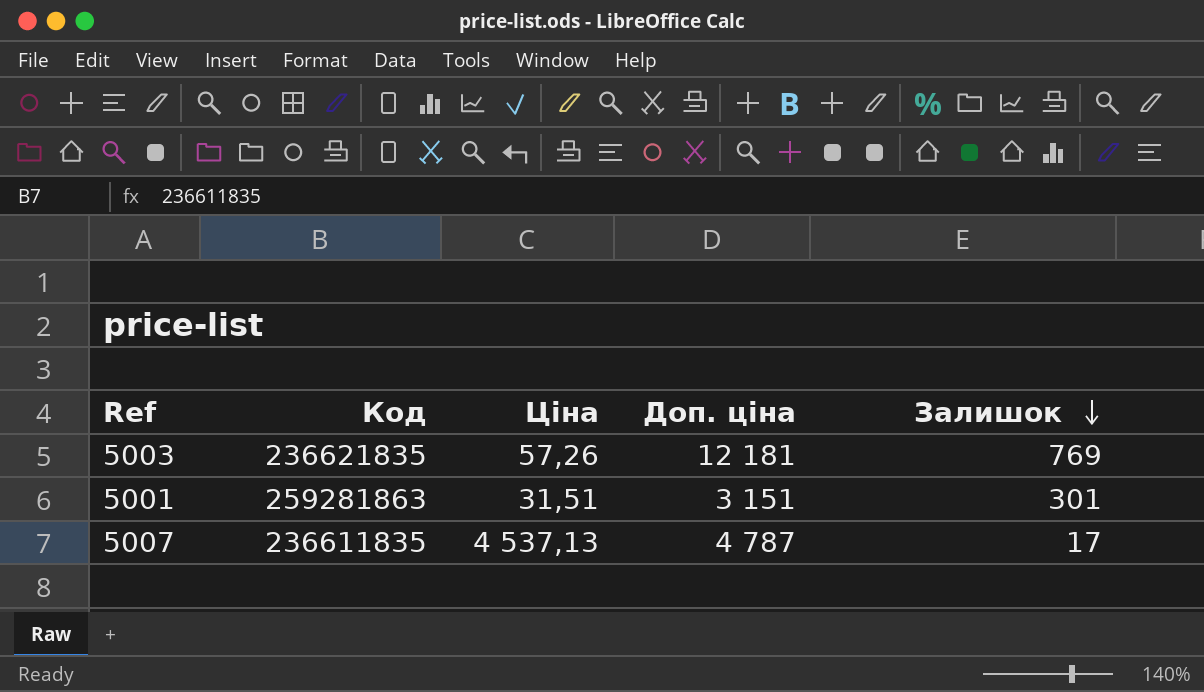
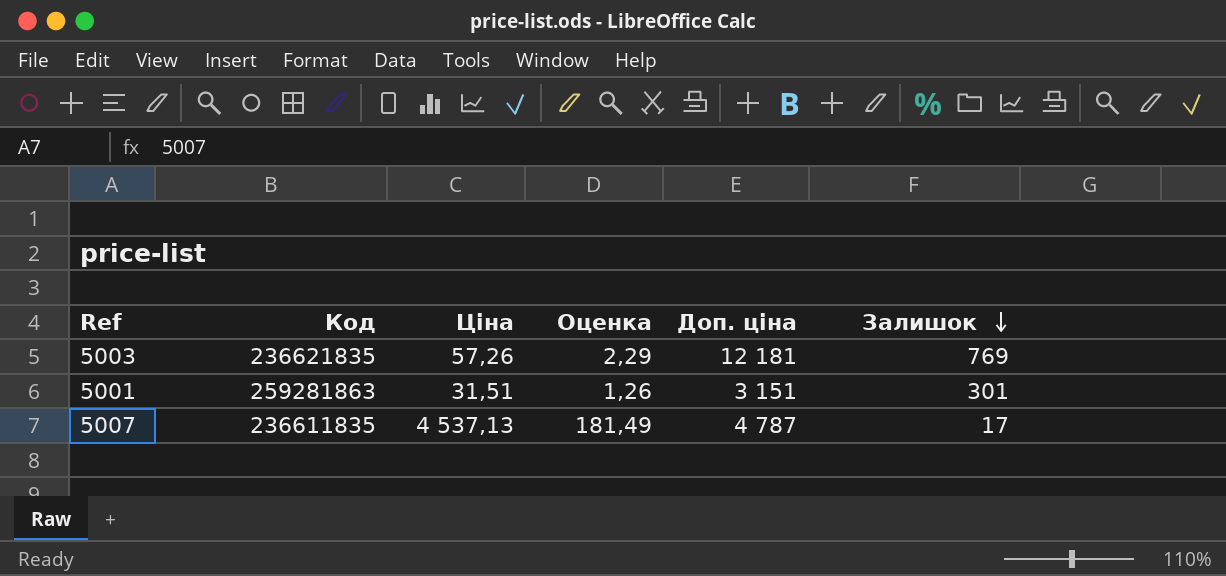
column Оценка | formula: none -> [Ціна] * 0,04

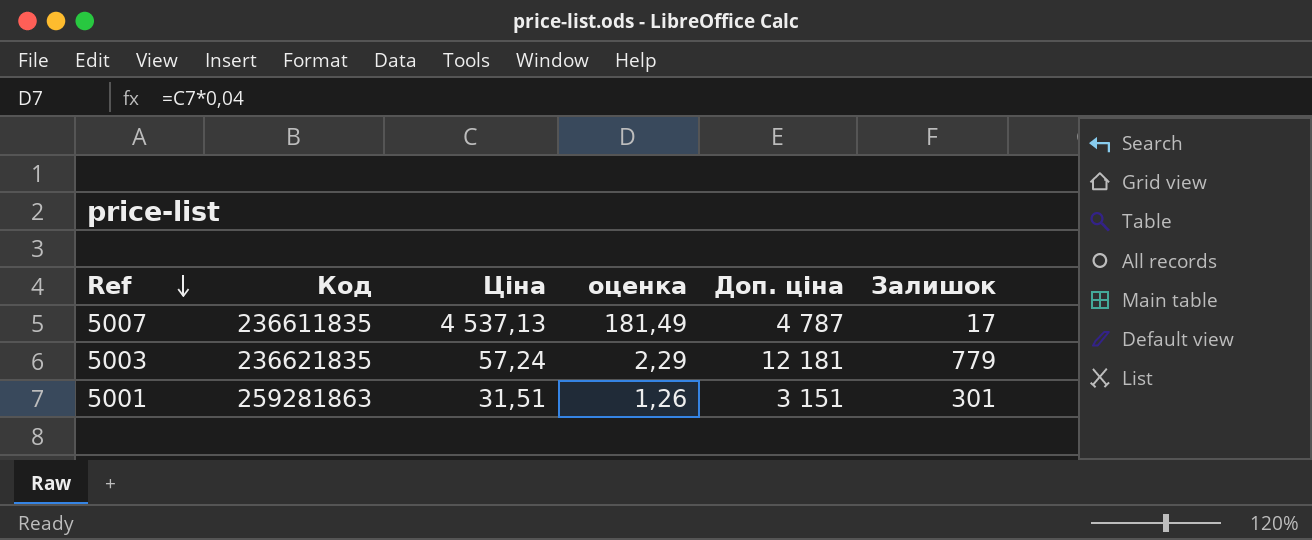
row order: Залишок descending -> Ref descending
column name: Оценка -> оценка
5003 | Ціна: 57,26 -> 57,24
5003 | Залишок: 769 -> 779

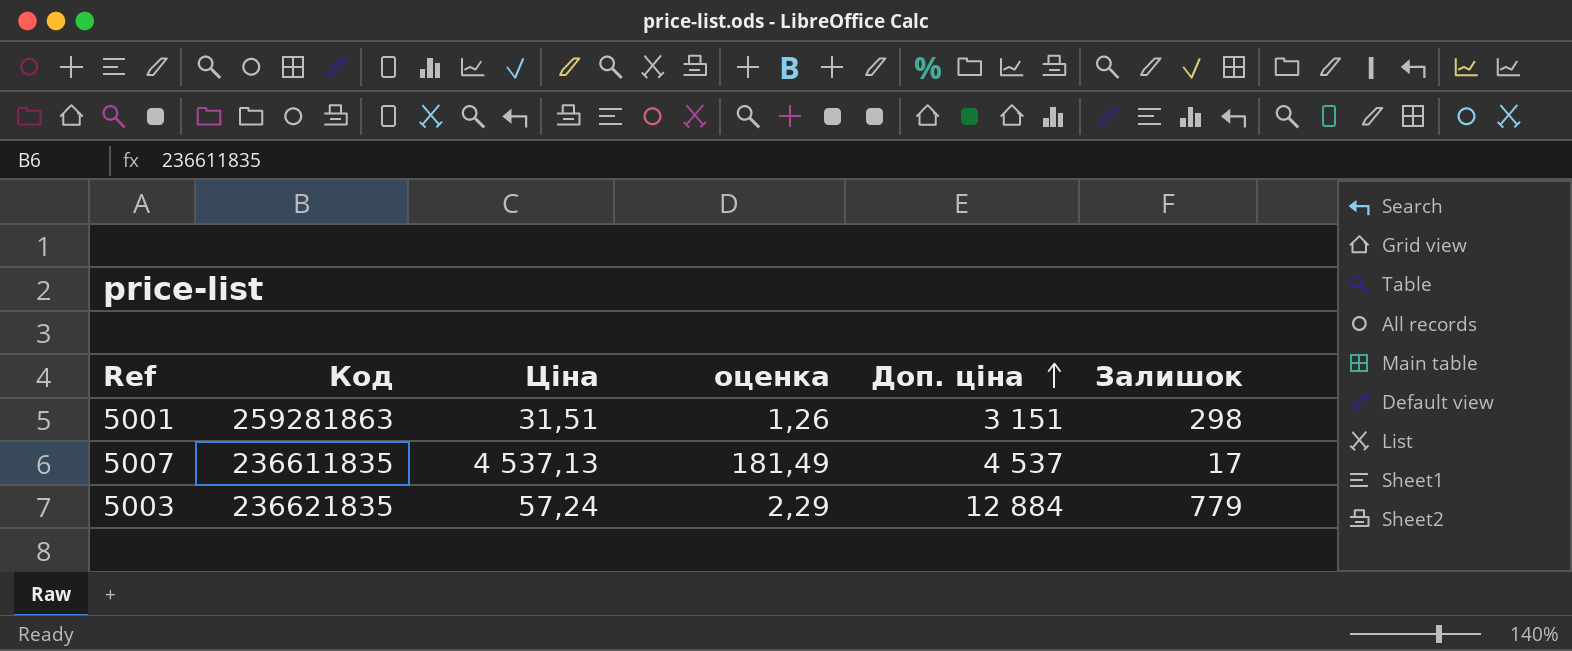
row order: Ref descending -> Доп. ціна ascending
5001 | Залишок: 301 -> 298
5007 | Доп. ціна: 4 787 -> 4 537
5003 | Доп. ціна: 12 181 -> 12 884

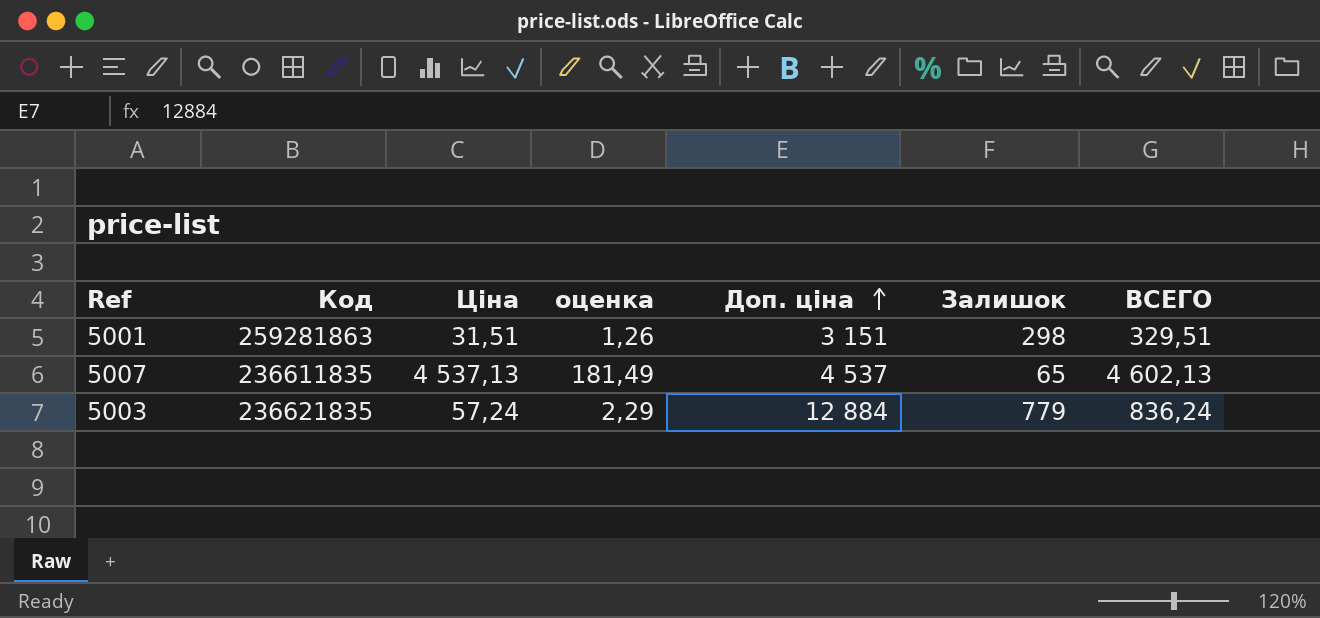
column ВСЕГО | formula: none -> [Ціна] + [Залишок]
5007 | Залишок: 17 -> 65

